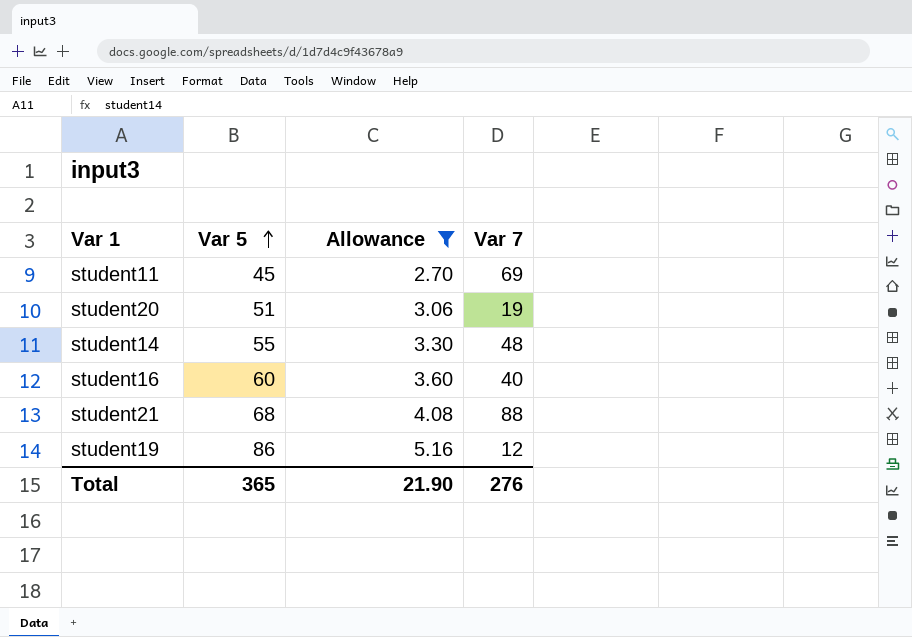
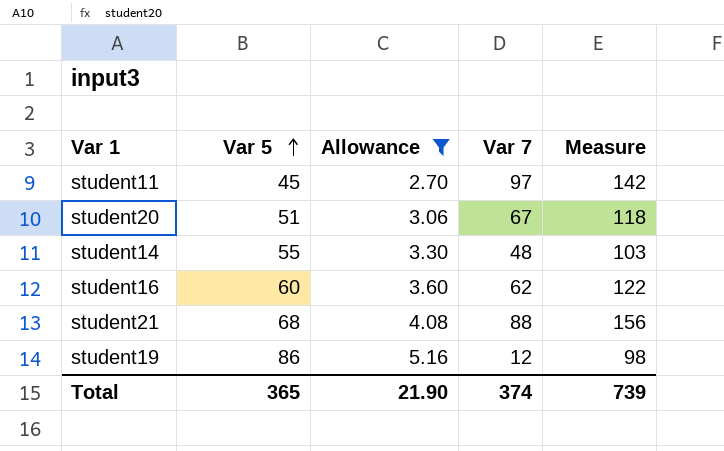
column Measure | formula: none -> [Var 5] + [Var 7]
student11 | Var 7: 69 -> 97
student20 | Var 7: 19 -> 67
student16 | Var 7: 40 -> 62
Total | Var 7: 276 -> 374

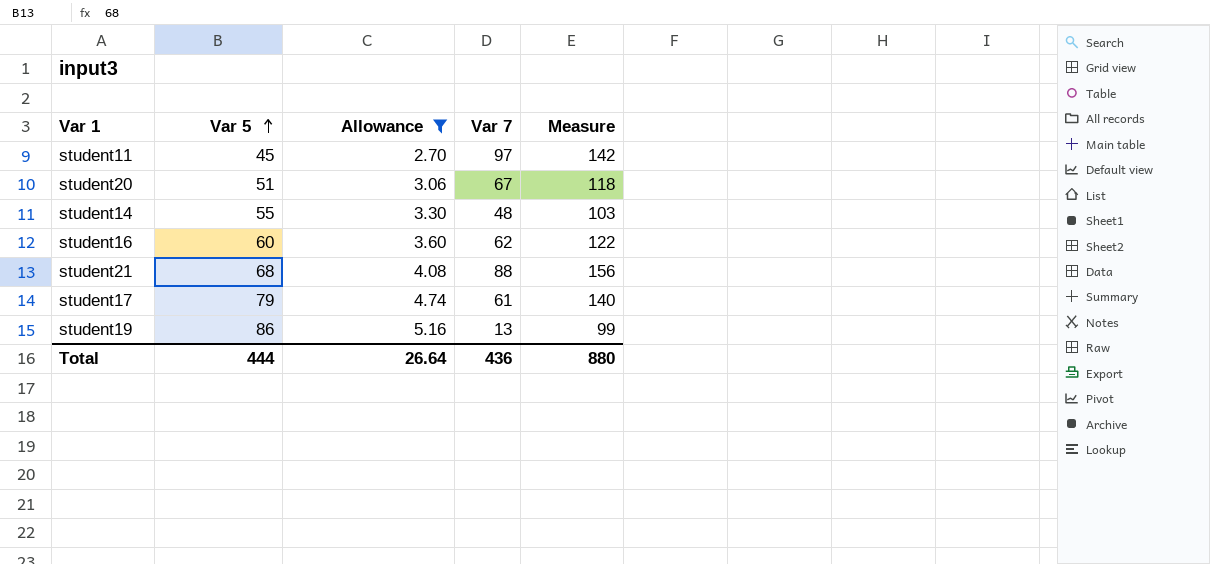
row student17: none -> 79 | 4.74 | 61 | 140
student19 | Var 7: 12 -> 13
student19 | Measure: 98 -> 99
Total | Var 5: 365 -> 444
Total | Allowance: 21.90 -> 26.64
Total | Var 7: 374 -> 436
Total | Measure: 739 -> 880

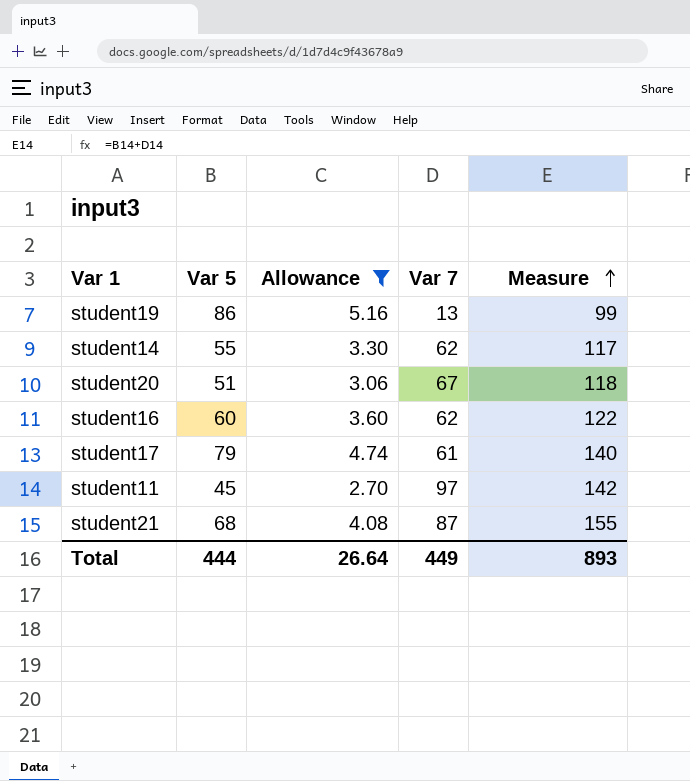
row order: Var 5 ascending -> Measure ascending
student14 | Var 7: 48 -> 62
student14 | Measure: 103 -> 117
student21 | Var 7: 88 -> 87
student21 | Measure: 156 -> 155
Total | Var 7: 436 -> 449
Total | Measure: 880 -> 893

